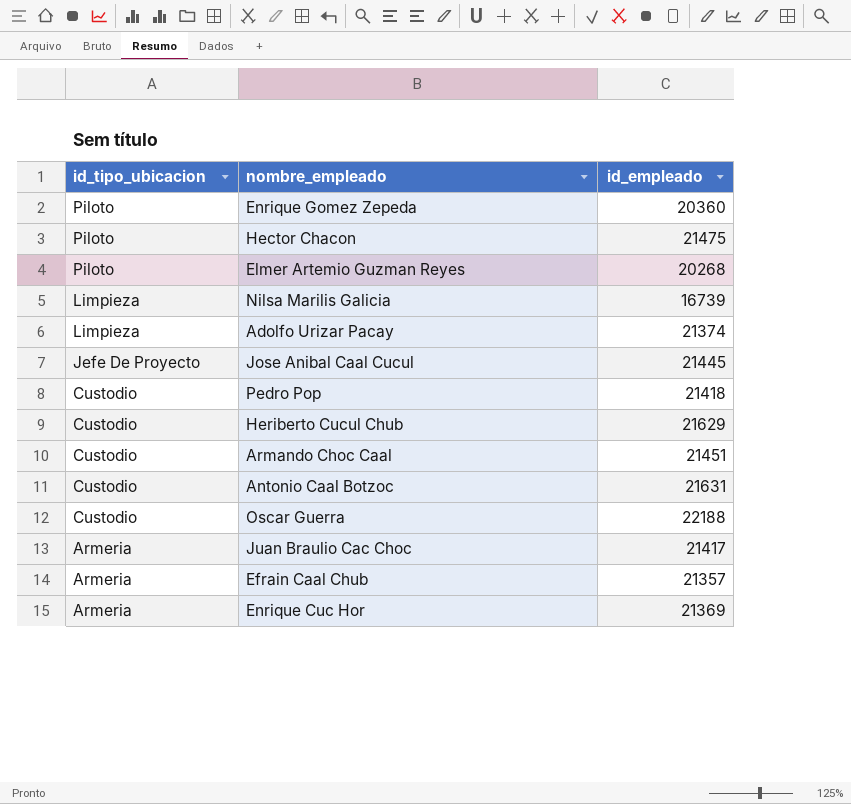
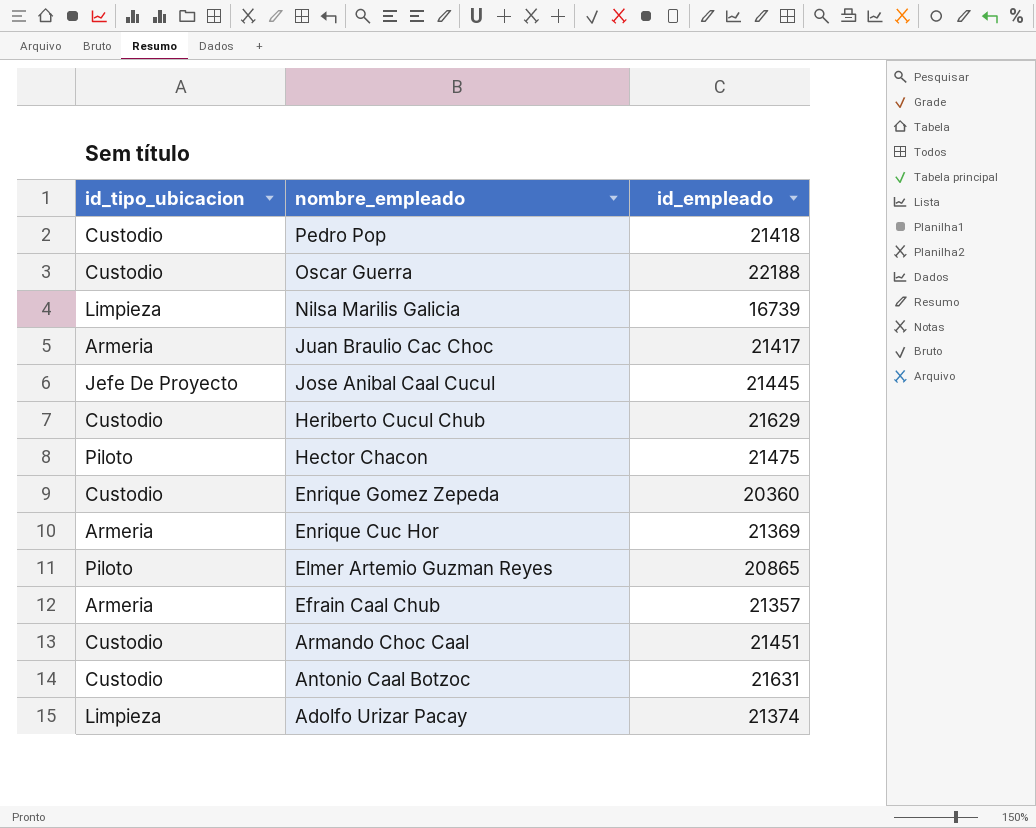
row order: id_tipo_ubicacion descending -> nombre_empleado descending
Enrique Gomez Zepeda | id_tipo_ubicacion: Piloto -> Custodio
Elmer Artemio Guzman Reyes | id_empleado: 20268 -> 20865

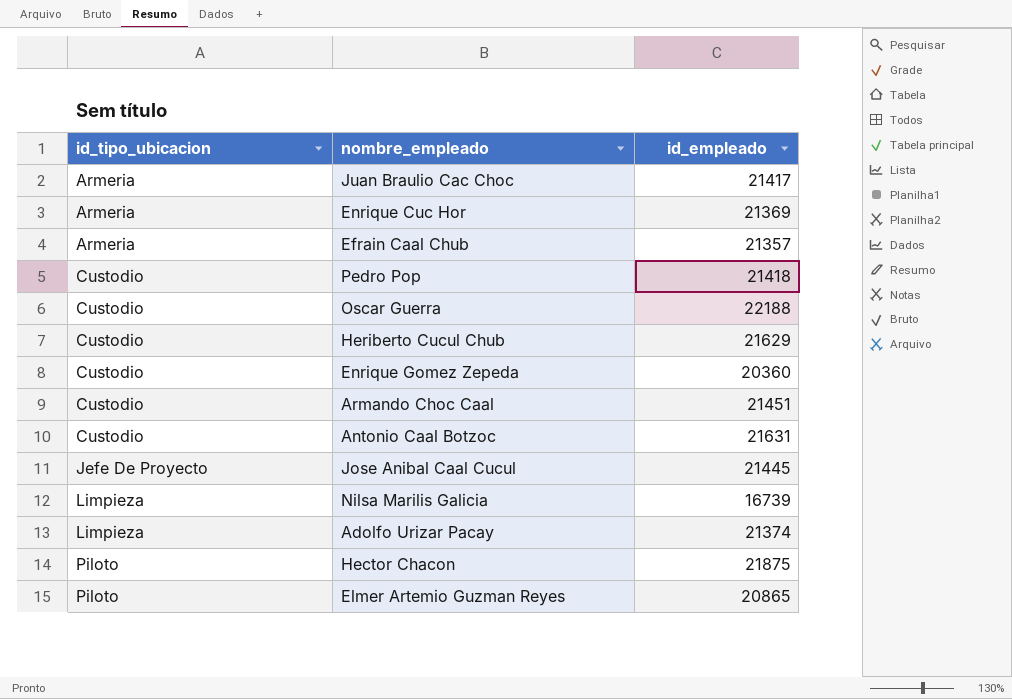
row order: nombre_empleado descending -> id_tipo_ubicacion ascending
Hector Chacon | id_empleado: 21475 -> 21875

